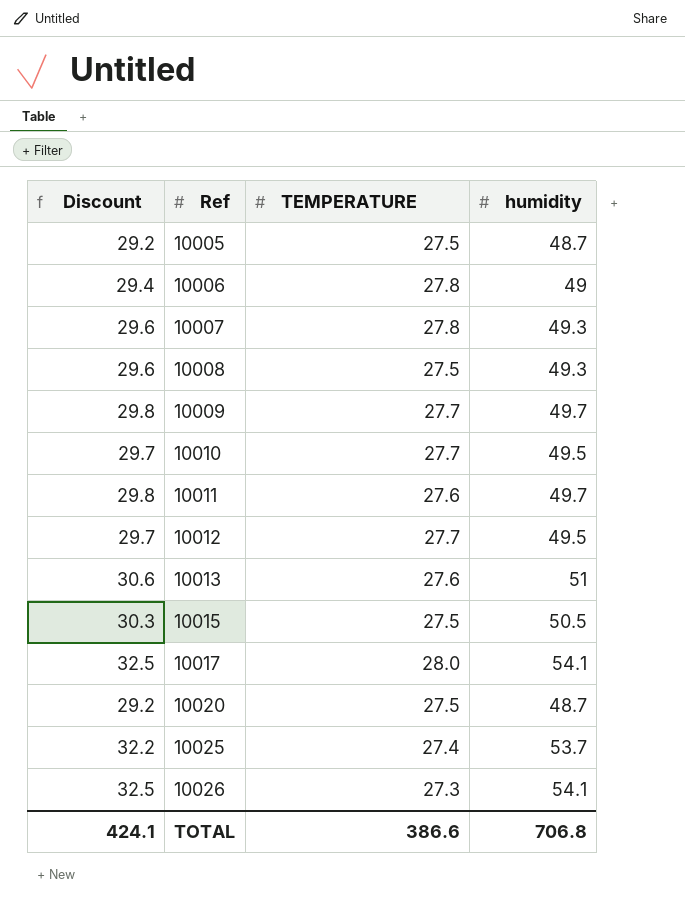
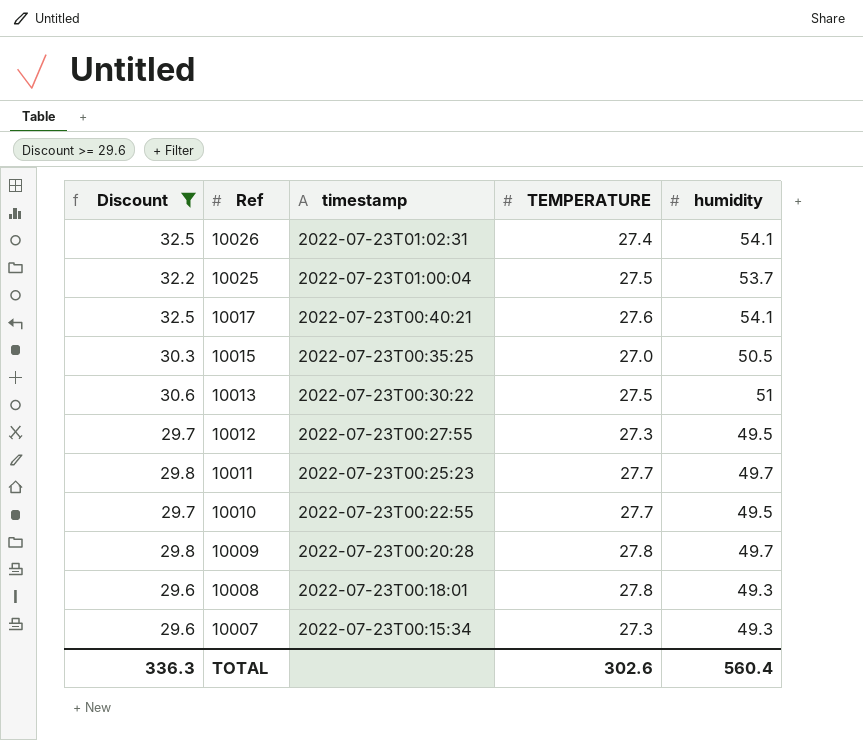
filter: none -> Discount >= 29.6
row order: Ref ascending -> Ref descending
column timestamp | position: none -> 3
10026 | TEMPERATURE: 27.3 -> 27.4
10025 | TEMPERATURE: 27.4 -> 27.5
10017 | TEMPERATURE: 28.0 -> 27.6
10015 | TEMPERATURE: 27.5 -> 27.0
10013 | TEMPERATURE: 27.6 -> 27.5
10012 | TEMPERATURE: 27.7 -> 27.3
10011 | TEMPERATURE: 27.6 -> 27.7
10009 | TEMPERATURE: 27.7 -> 27.8
10008 | TEMPERATURE: 27.5 -> 27.8
10007 | TEMPERATURE: 27.8 -> 27.3
TOTAL | Discount: 424.1 -> 336.3
TOTAL | TEMPERATURE: 386.6 -> 302.6
TOTAL | humidity: 706.8 -> 560.4

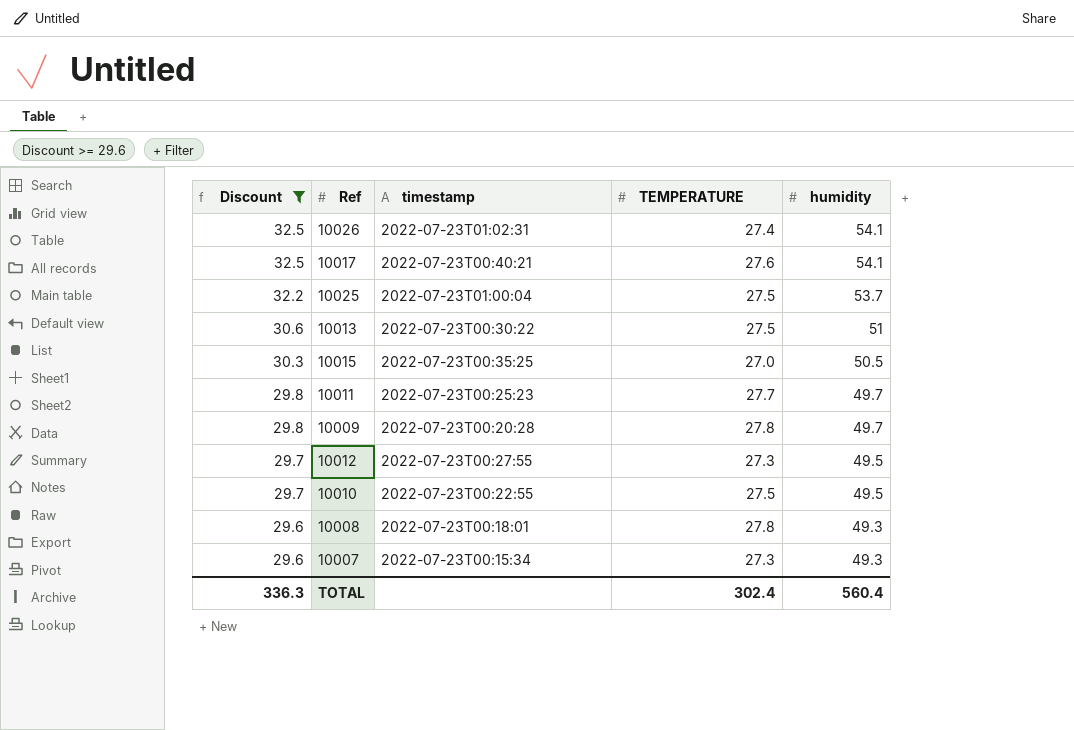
row order: Ref descending -> Discount descending
10010 | TEMPERATURE: 27.7 -> 27.5
TOTAL | TEMPERATURE: 302.6 -> 302.4

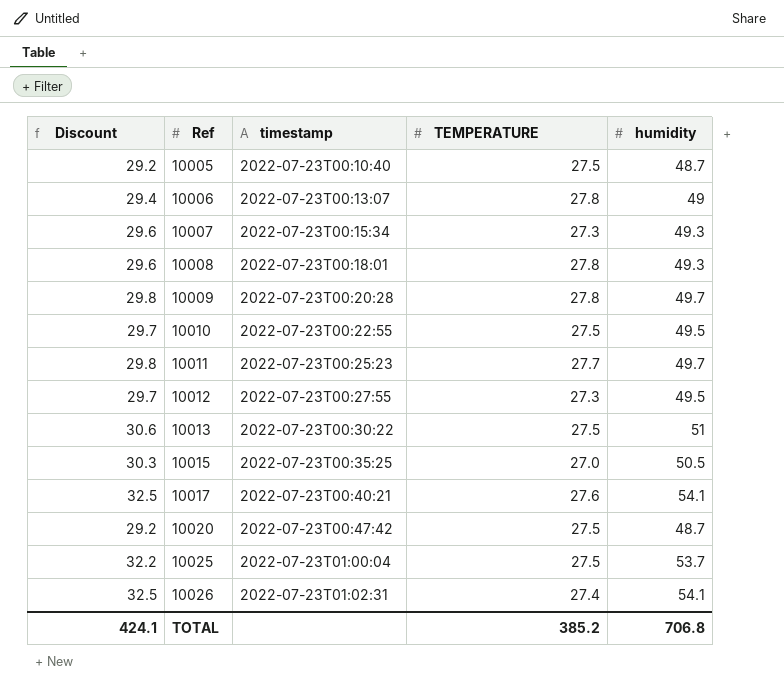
filter: Discount >= 29.6 -> none
row order: Discount descending -> Ref ascending
TOTAL | Discount: 336.3 -> 424.1
TOTAL | TEMPERATURE: 302.4 -> 385.2
TOTAL | humidity: 560.4 -> 706.8

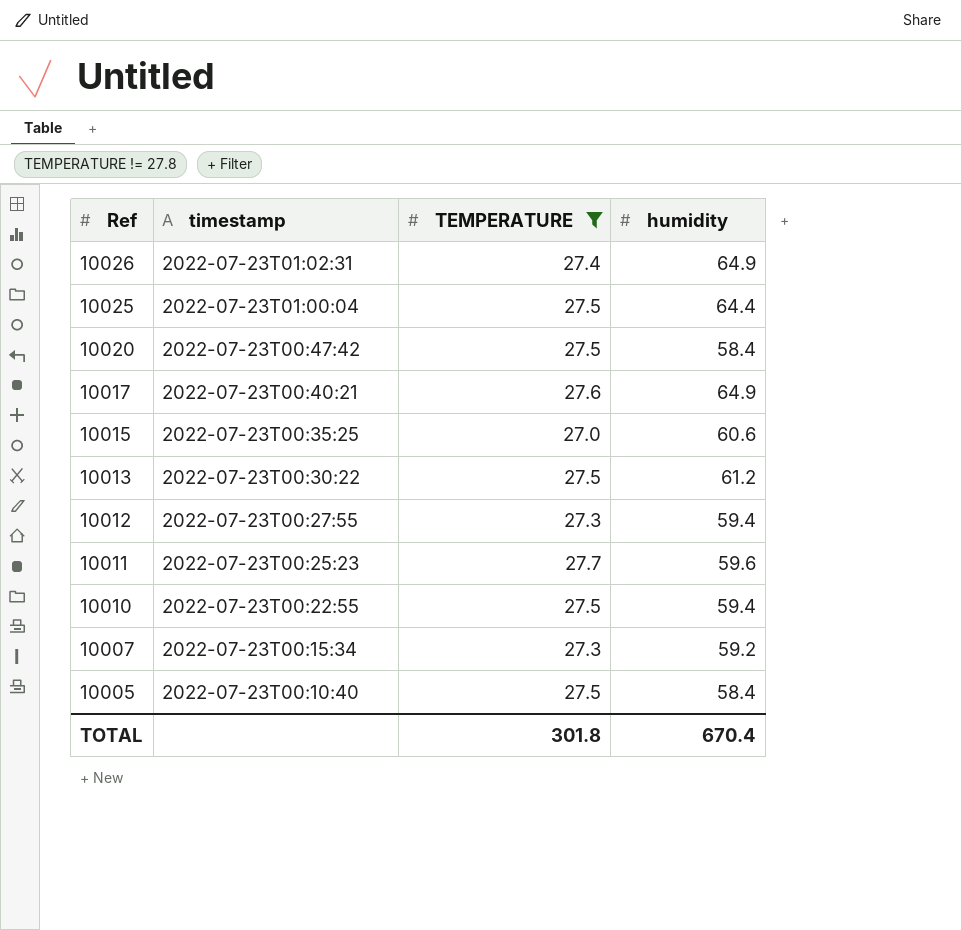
filter: none -> TEMPERATURE != 27.8
row order: Ref ascending -> Ref descending
column Discount | formula: [humidity] * 0.6 -> none
10026 | humidity: 54.1 -> 64.9
10025 | humidity: 53.7 -> 64.4
10020 | humidity: 48.7 -> 58.4
10017 | humidity: 54.1 -> 64.9
10015 | humidity: 50.5 -> 60.6
10013 | humidity: 51 -> 61.2
10012 | humidity: 49.5 -> 59.4
10011 | humidity: 49.7 -> 59.6
10010 | humidity: 49.5 -> 59.4
10007 | humidity: 49.3 -> 59.2
10005 | humidity: 48.7 -> 58.4
TOTAL | TEMPERATURE: 385.2 -> 301.8
TOTAL | humidity: 706.8 -> 670.4

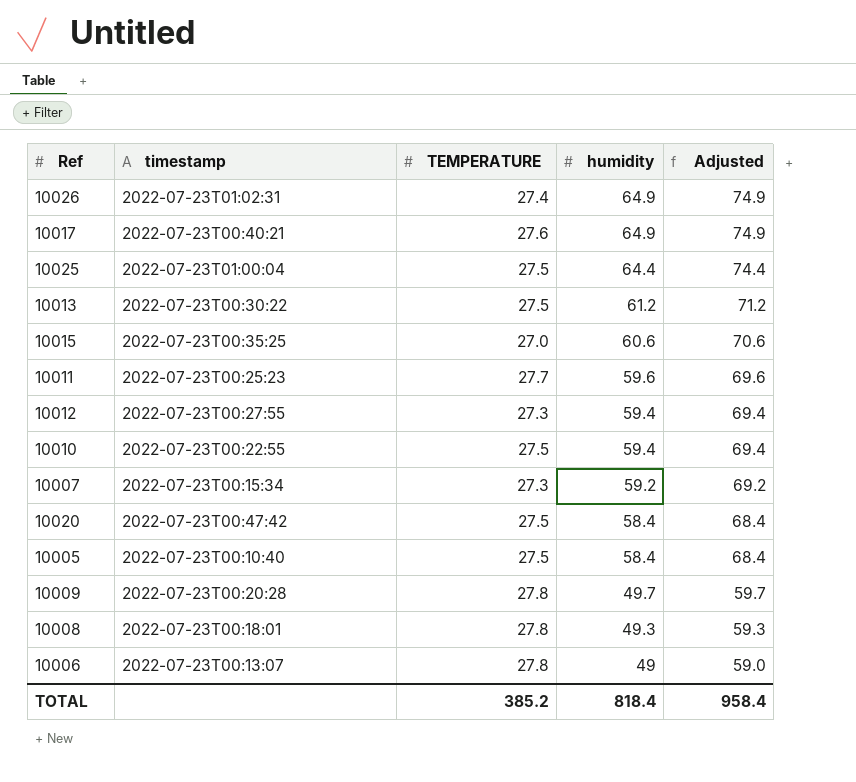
filter: TEMPERATURE != 27.8 -> none
row order: Ref descending -> humidity descending
column Adjusted | formula: none -> [humidity] + 10
TOTAL | TEMPERATURE: 301.8 -> 385.2
TOTAL | humidity: 670.4 -> 818.4

